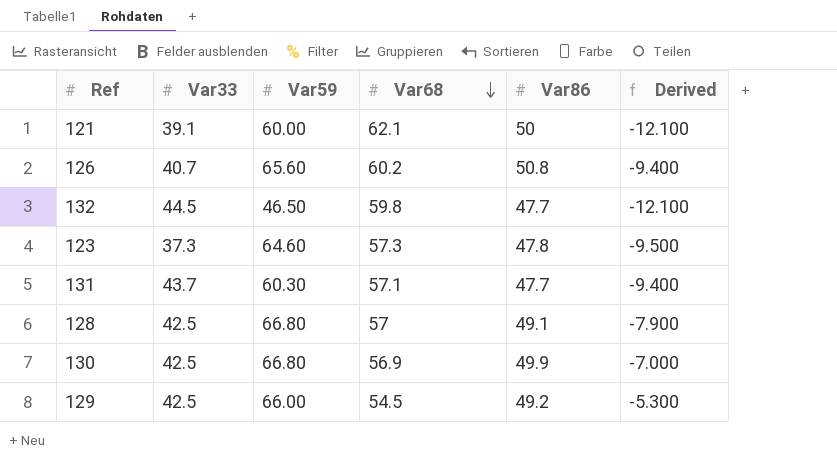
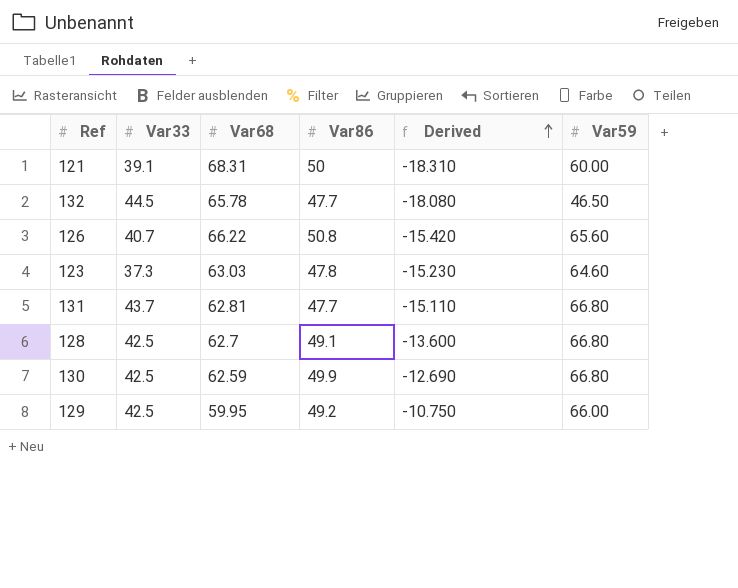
row order: Var68 descending -> Derived ascending
column Var59 | position: 3 -> 6
121 | Var68: 62.1 -> 68.31
121 | Derived: -12.100 -> -18.310
132 | Var68: 59.8 -> 65.78
132 | Derived: -12.100 -> -18.080
126 | Var68: 60.2 -> 66.22
126 | Derived: -9.400 -> -15.420
123 | Var68: 57.3 -> 63.03
123 | Derived: -9.500 -> -15.230
131 | Var68: 57.1 -> 62.81
131 | Derived: -9.400 -> -15.110
131 | Var59: 60.30 -> 66.80
128 | Var68: 57 -> 62.7
128 | Derived: -7.900 -> -13.600
130 | Var68: 56.9 -> 62.59
130 | Derived: -7.000 -> -12.690
129 | Var68: 54.5 -> 59.95
129 | Derived: -5.300 -> -10.750

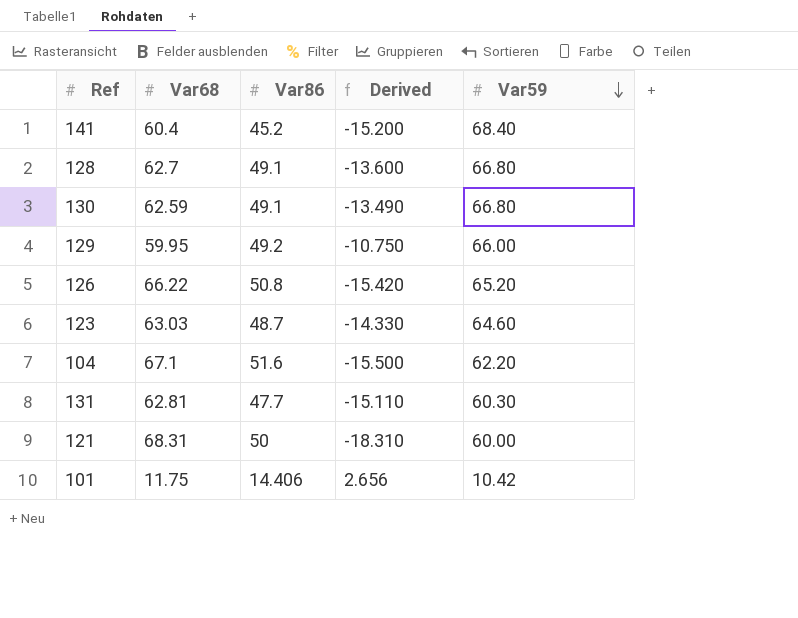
row order: Derived ascending -> Var59 descending
column Var33 | position: 2 -> none
row 132: 44.5 | 65.78 | 47.7 | -18.080 | 46.50 -> none
row 141: none -> 60.4 | 45.2 | -15.200 | 68.40
130 | Var86: 49.9 -> 49.1
130 | Derived: -12.690 -> -13.490
126 | Var59: 65.60 -> 65.20
123 | Var86: 47.8 -> 48.7
123 | Derived: -15.230 -> -14.330
row 104: none -> 67.1 | 51.6 | -15.500 | 62.20
131 | Var59: 66.80 -> 60.30
row 101: none -> 11.75 | 14.406 | 2.656 | 10.42

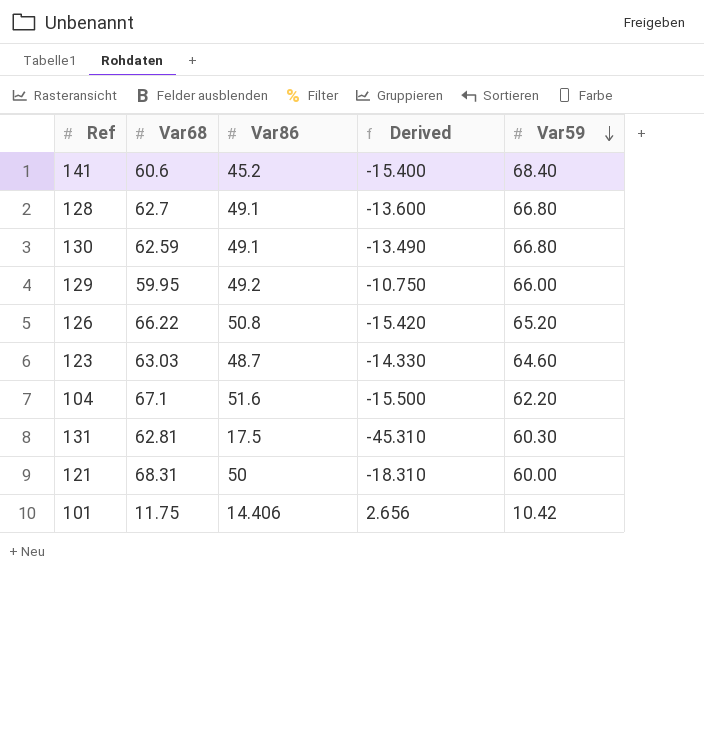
141 | Var68: 60.4 -> 60.6
141 | Derived: -15.200 -> -15.400
131 | Var86: 47.7 -> 17.5
131 | Derived: -15.110 -> -45.310

